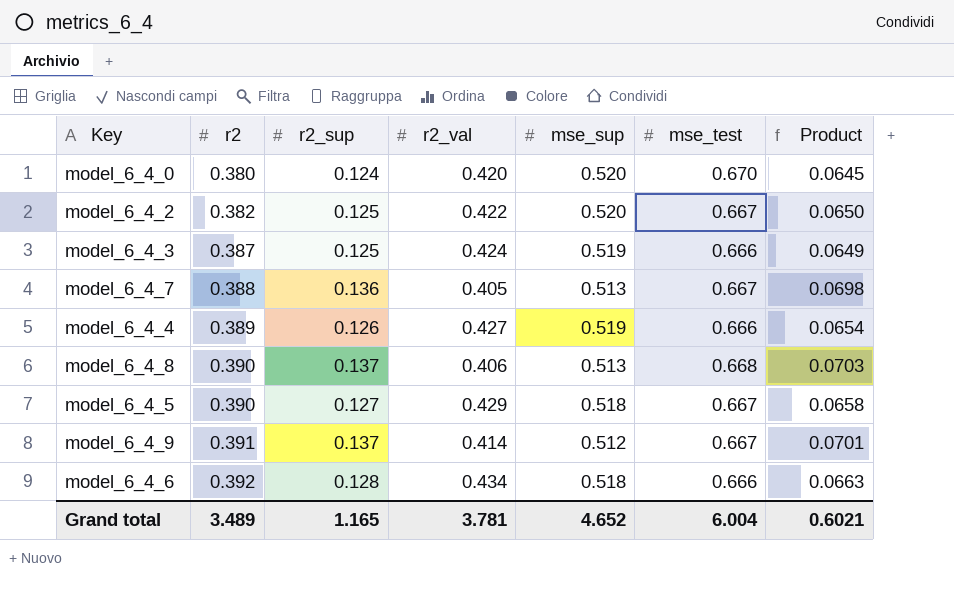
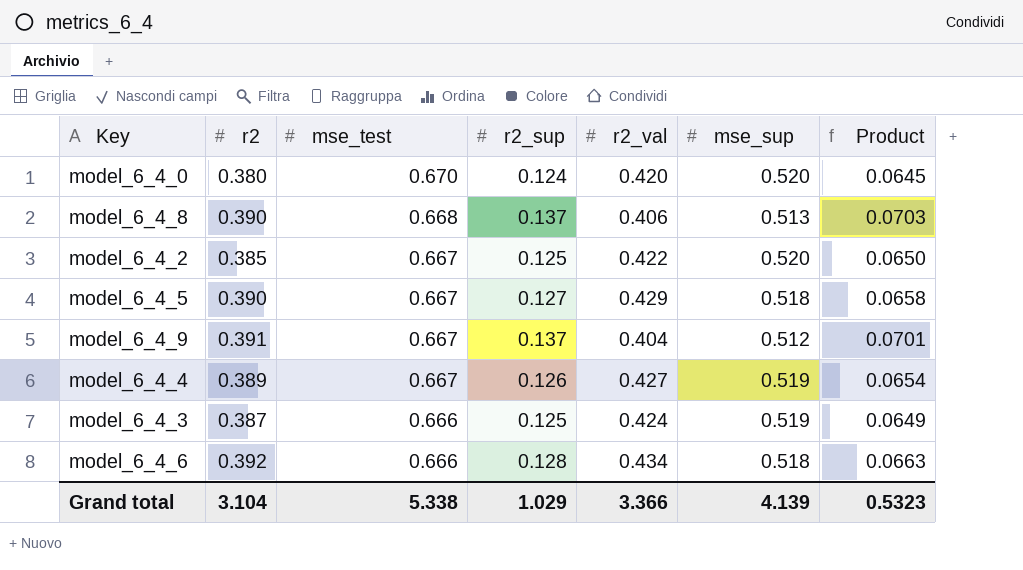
row order: r2 ascending -> mse_test descending
column mse_test | position: 6 -> 3
row model_6_4_7: 0.388 | 0.136 | 0.405 | 0.513 | 0.667 | 0.0698 -> none
model_6_4_2 | r2: 0.382 -> 0.385
model_6_4_9 | r2_val: 0.414 -> 0.404
model_6_4_4 | mse_test: 0.666 -> 0.667
Grand total | r2: 3.489 -> 3.104
Grand total | mse_test: 6.004 -> 5.338
Grand total | r2_sup: 1.165 -> 1.029
Grand total | r2_val: 3.781 -> 3.366
Grand total | mse_sup: 4.652 -> 4.139
Grand total | Product: 0.6021 -> 0.5323

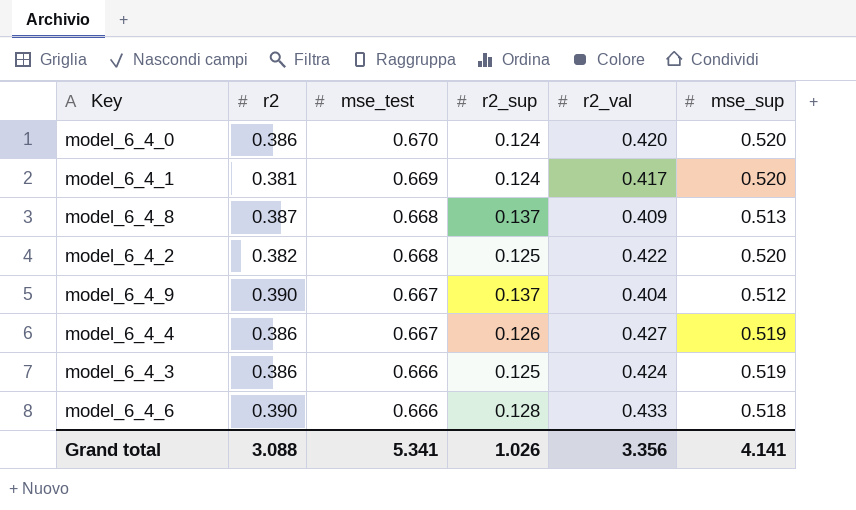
column Product | formula: [r2_sup] * [mse_sup] -> none
row model_6_4_5: 0.390 | 0.667 | 0.127 | 0.429 | 0.518 | 0.0658 -> none
model_6_4_0 | r2: 0.380 -> 0.386
row model_6_4_1: none -> 0.381 | 0.669 | 0.124 | 0.417 | 0.520
model_6_4_8 | r2: 0.390 -> 0.387
model_6_4_8 | r2_val: 0.406 -> 0.409
model_6_4_2 | r2: 0.385 -> 0.382
model_6_4_2 | mse_test: 0.667 -> 0.668
model_6_4_9 | r2: 0.391 -> 0.390
model_6_4_4 | r2: 0.389 -> 0.386
model_6_4_3 | r2: 0.387 -> 0.386
model_6_4_6 | r2: 0.392 -> 0.390
model_6_4_6 | r2_val: 0.434 -> 0.433
Grand total | r2: 3.104 -> 3.088
Grand total | mse_test: 5.338 -> 5.341
Grand total | r2_sup: 1.029 -> 1.026
Grand total | r2_val: 3.366 -> 3.356
Grand total | mse_sup: 4.139 -> 4.141

